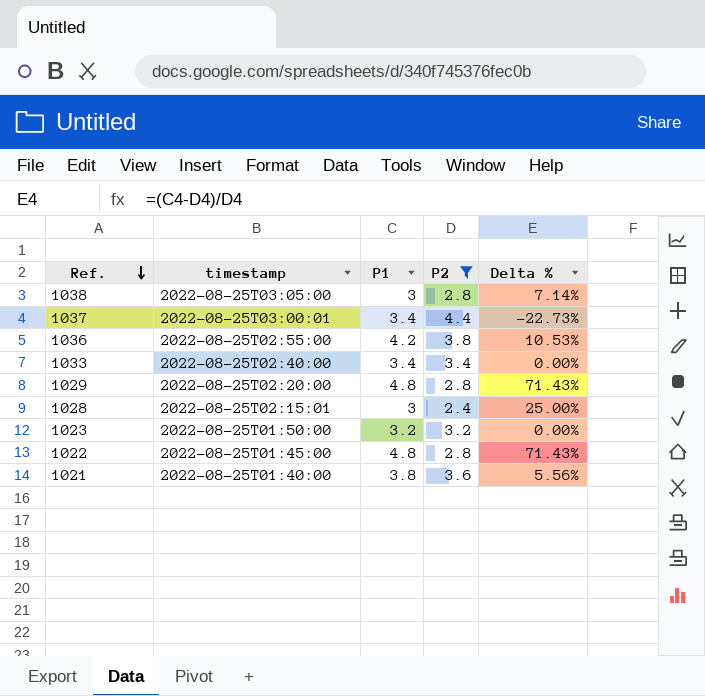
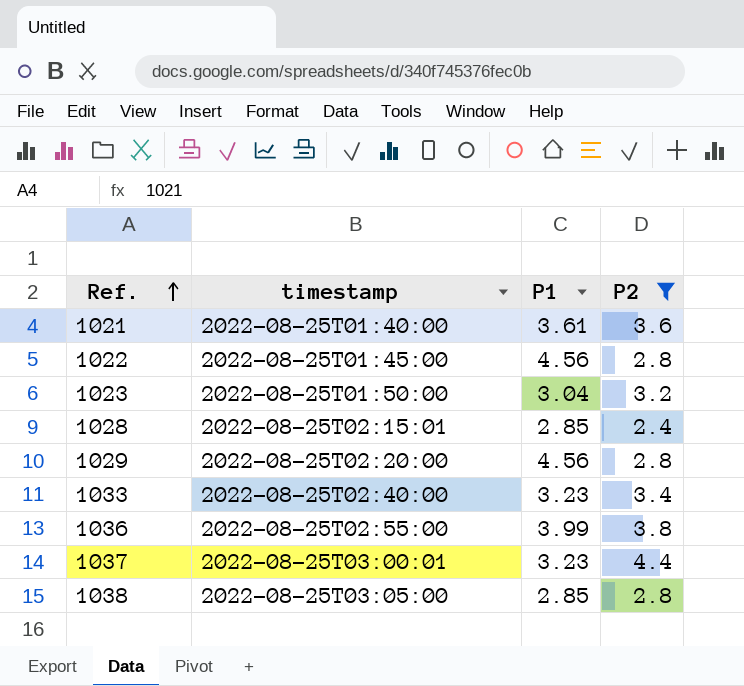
row order: Ref. descending -> Ref. ascending
column Delta % | formula: ([P1] - [P2]) / [P2] -> none
1021 | P1: 3.8 -> 3.61
1022 | P1: 4.8 -> 4.56
1023 | P1: 3.2 -> 3.04
1028 | P1: 3 -> 2.85
1029 | P1: 4.8 -> 4.56
1033 | P1: 3.4 -> 3.23
1036 | P1: 4.2 -> 3.99
1037 | P1: 3.4 -> 3.23
1038 | P1: 3 -> 2.85

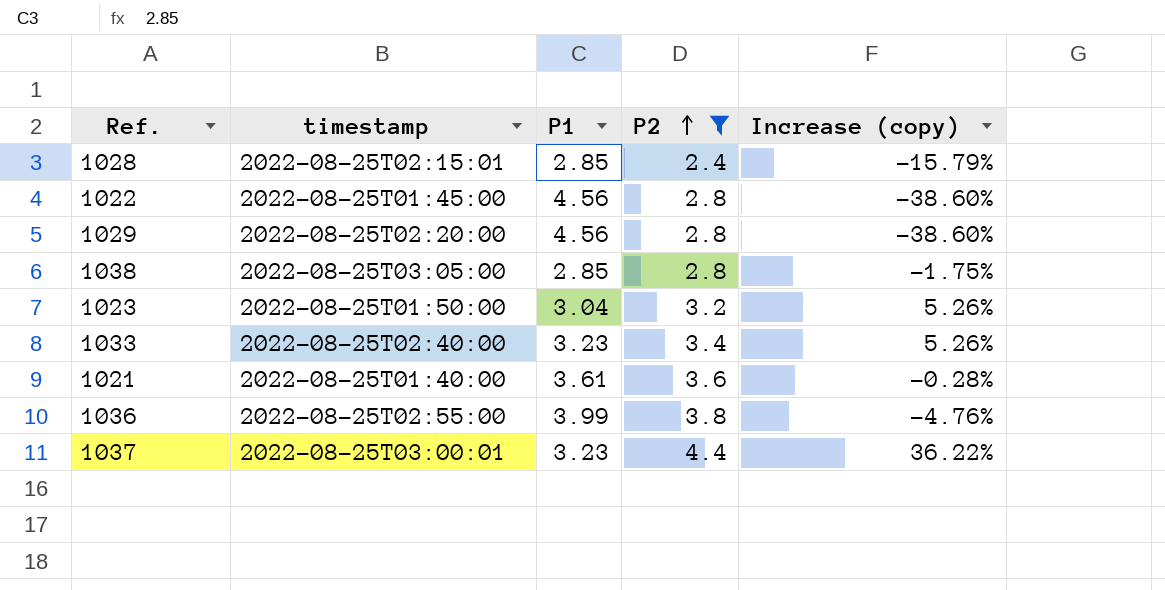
row order: Ref. ascending -> P2 ascending
column Increase (copy) | formula: none -> ([P2] - [P1]) / [P1]

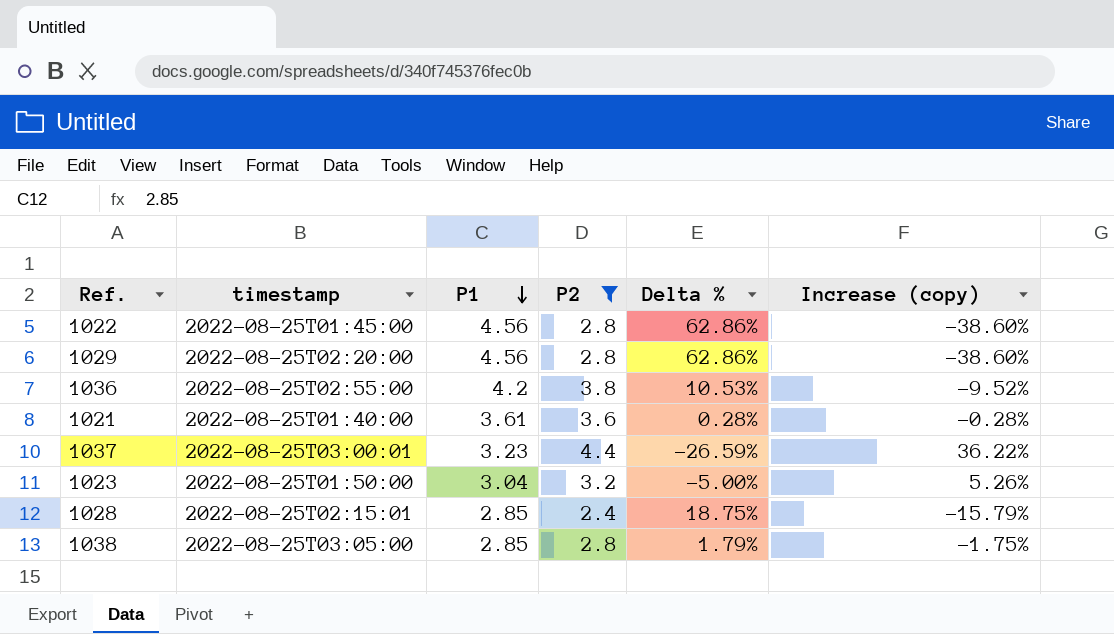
row order: P2 ascending -> P1 descending
column Delta % | formula: none -> ([P1] - [P2]) / [P2]
row 1033: 2022-08-25T02:40:00 | 3.23 | 3.4 | 5.26% -> none
1036 | P1: 3.99 -> 4.2
1036 | Increase (copy): -4.76% -> -9.52%

